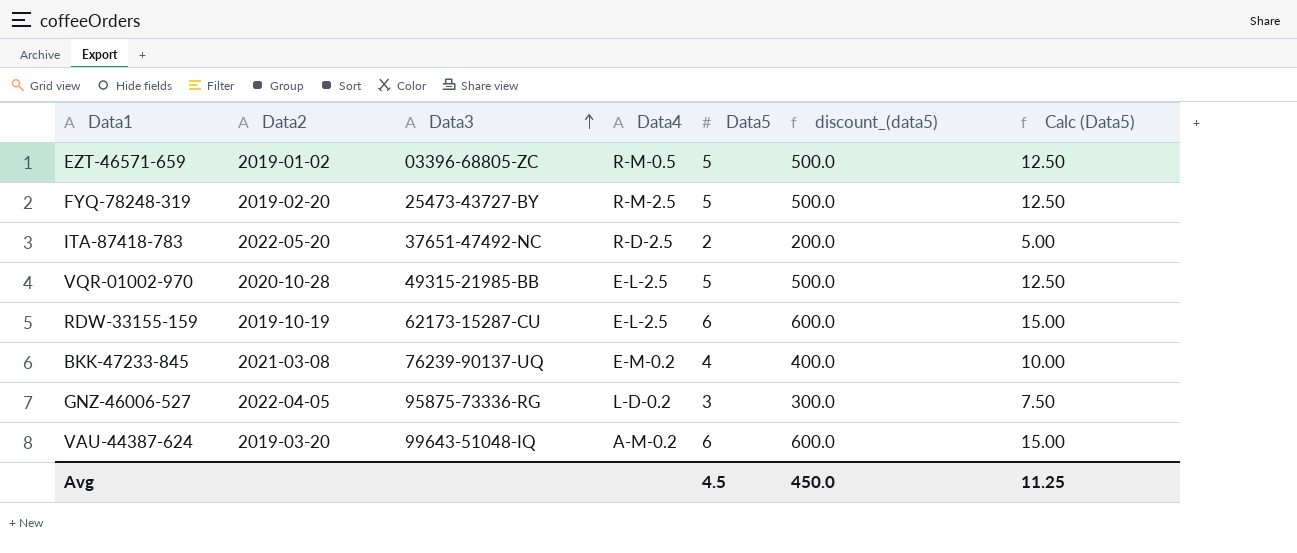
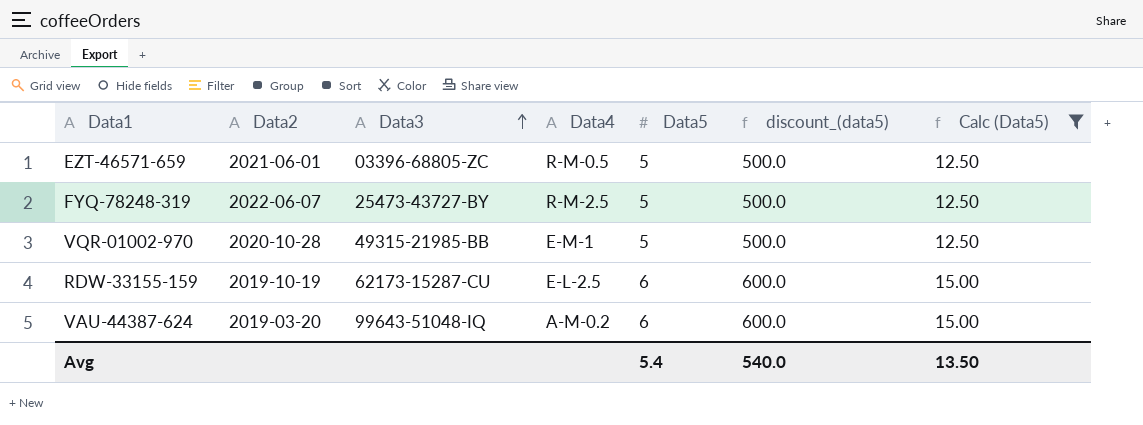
filter: none -> Calc (Data5) >= 12.50
EZT-46571-659 | Data2: 2019-01-02 -> 2021-06-01
FYQ-78248-319 | Data2: 2019-02-20 -> 2022-06-07
VQR-01002-970 | Data4: E-L-2.5 -> E-M-1
Avg | Data5: 4.5 -> 5.4
Avg | discount_(data5): 450.0 -> 540.0
Avg | Calc (Data5): 11.25 -> 13.50

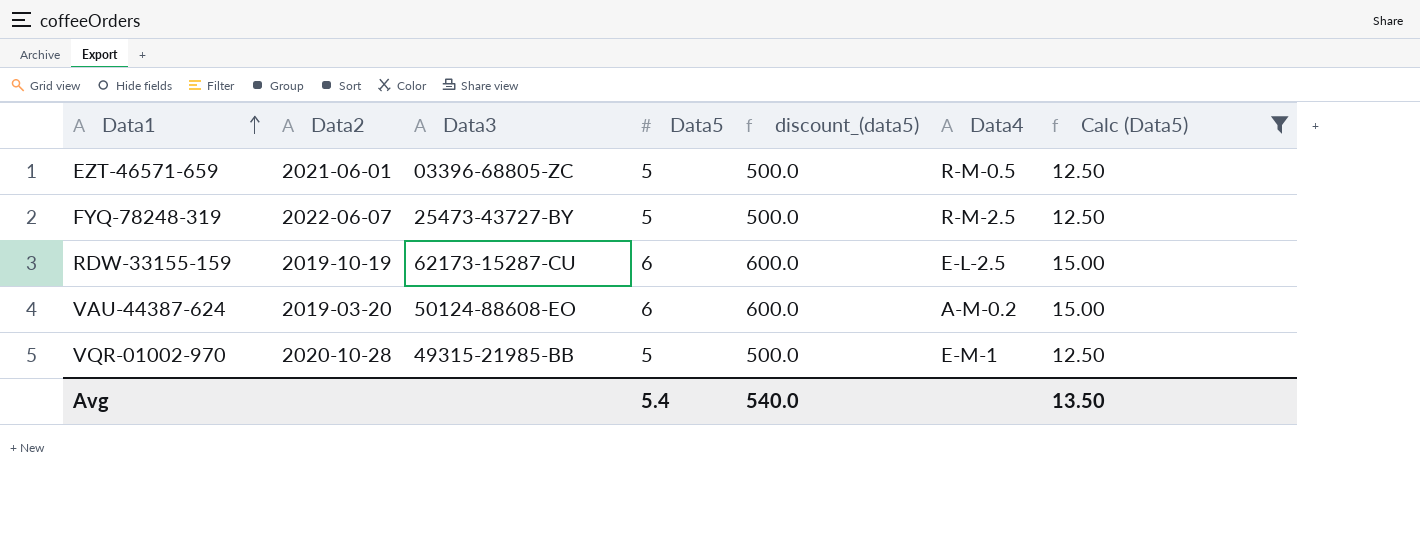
row order: Data3 ascending -> Data1 ascending
column Data4 | position: 4 -> 6
VAU-44387-624 | Data3: 99643-51048-IQ -> 50124-88608-EO

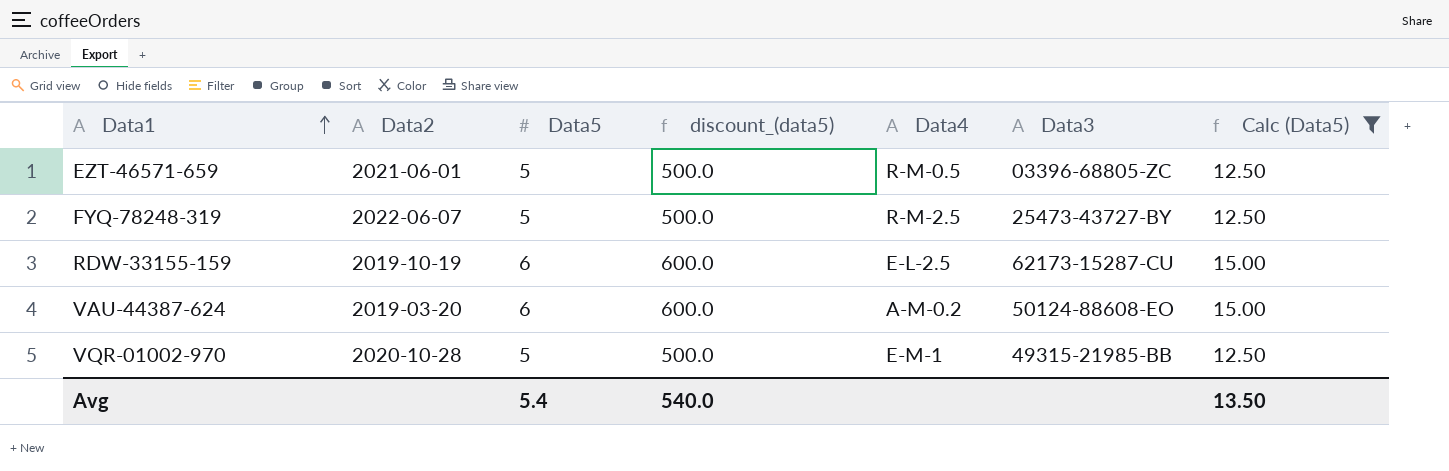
column Data3 | position: 3 -> 6

